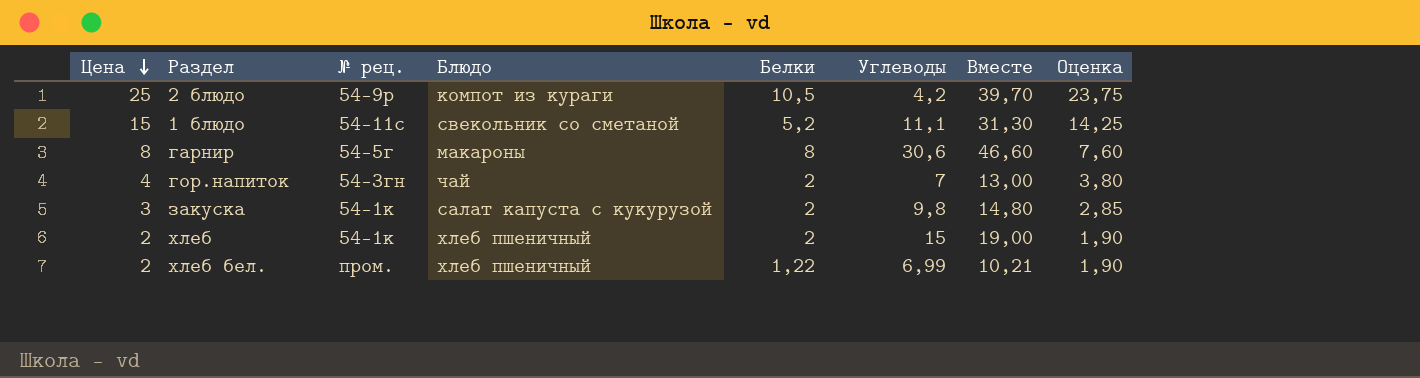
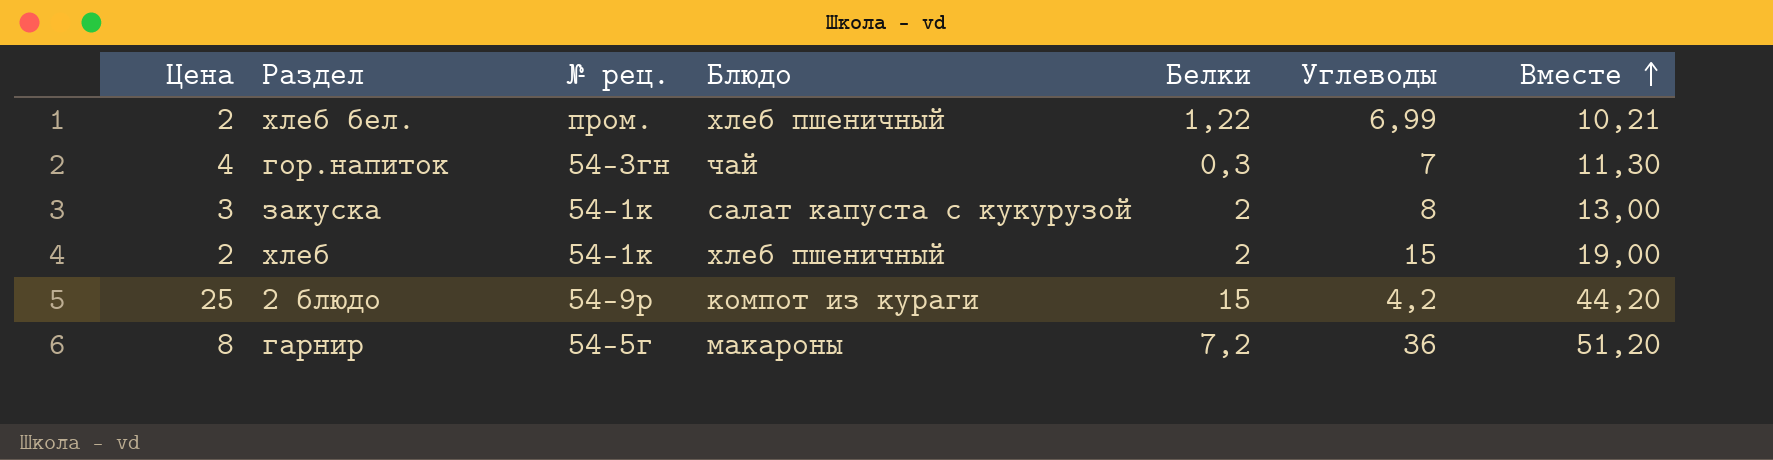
row order: Цена descending -> Вместе ascending
column Оценка | formula: [Цена] * 0,95 -> none
row 1 блюдо: 15 | 54-11с | свекольник со сметаной | 5,2 | 11,1 | 31,30 | 14,25 -> none
гор.напиток | Белки: 2 -> 0,3
гор.напиток | Вместе: 13,00 -> 11,30
закуска | Углеводы: 9,8 -> 8
закуска | Вместе: 14,80 -> 13,00
2 блюдо | Белки: 10,5 -> 15
2 блюдо | Вместе: 39,70 -> 44,20
гарнир | Белки: 8 -> 7,2
гарнир | Углеводы: 30,6 -> 36
гарнир | Вместе: 46,60 -> 51,20

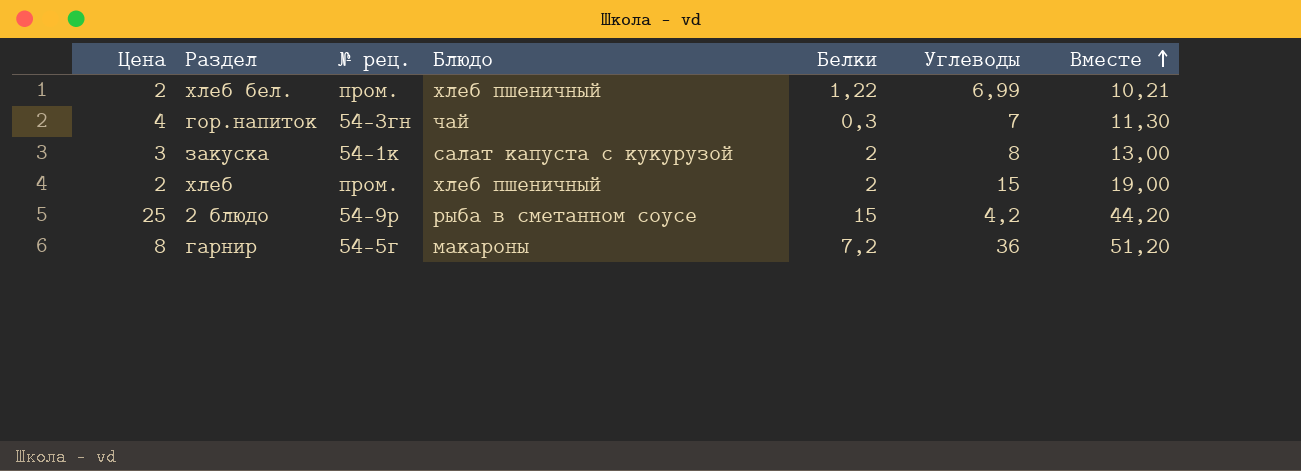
хлеб | № рец.: 54-1к -> пром.
2 блюдо | Блюдо: компот из кураги -> рыба в сметанном соусе

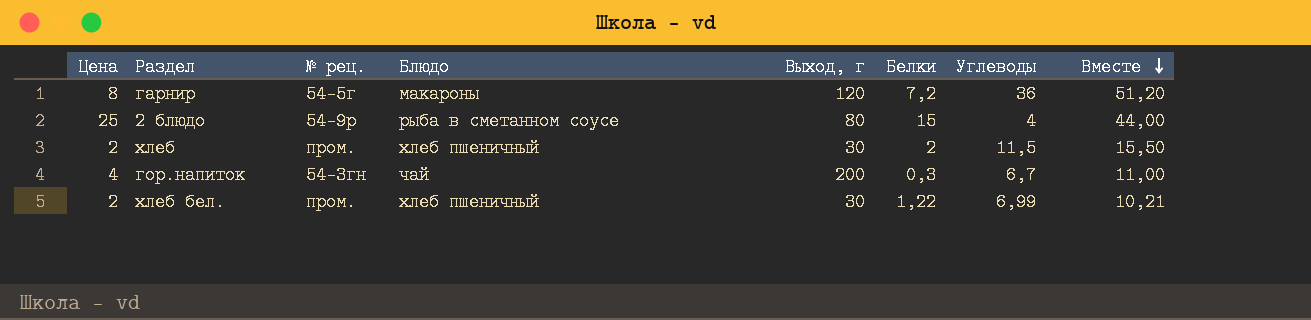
row order: Вместе ascending -> Вместе descending
column Выход, г | position: none -> 5
row закуска: 3 | 54-1к | салат капуста с кукурузой | 2 | 8 | 13,00 -> none
2 блюдо | Углеводы: 4,2 -> 4
2 блюдо | Вместе: 44,20 -> 44,00
хлеб | Углеводы: 15 -> 11,5
хлеб | Вместе: 19,00 -> 15,50
гор.напиток | Углеводы: 7 -> 6,7
гор.напиток | Вместе: 11,30 -> 11,00

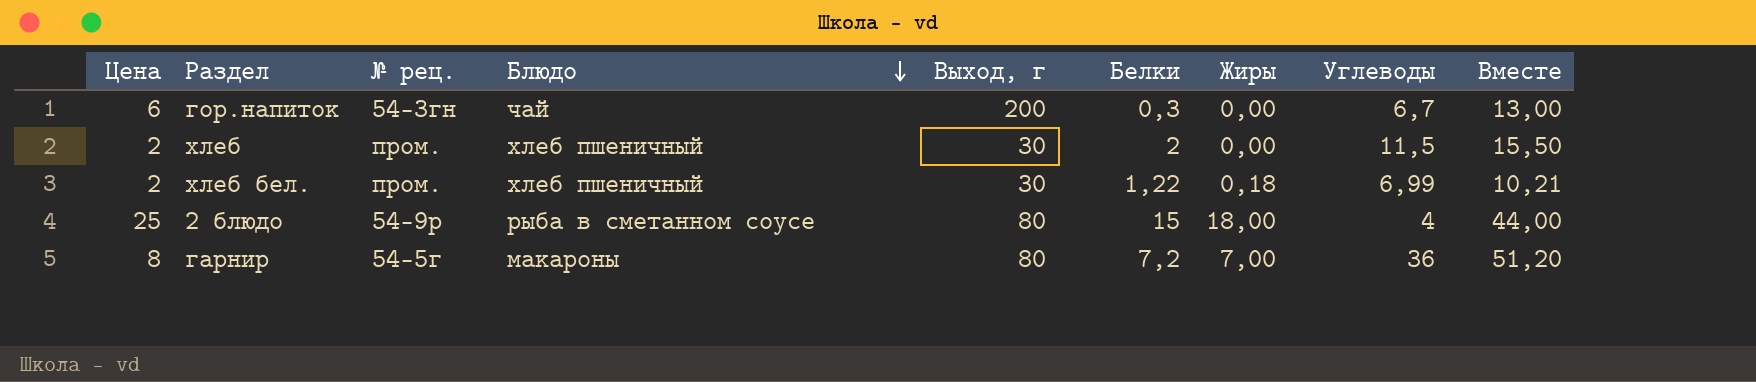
row order: Вместе descending -> Блюдо descending
column Жиры | position: none -> 7
гор.напиток | Цена: 4 -> 6
гор.напиток | Вместе: 11,00 -> 13,00
гарнир | Выход, г: 120 -> 80

